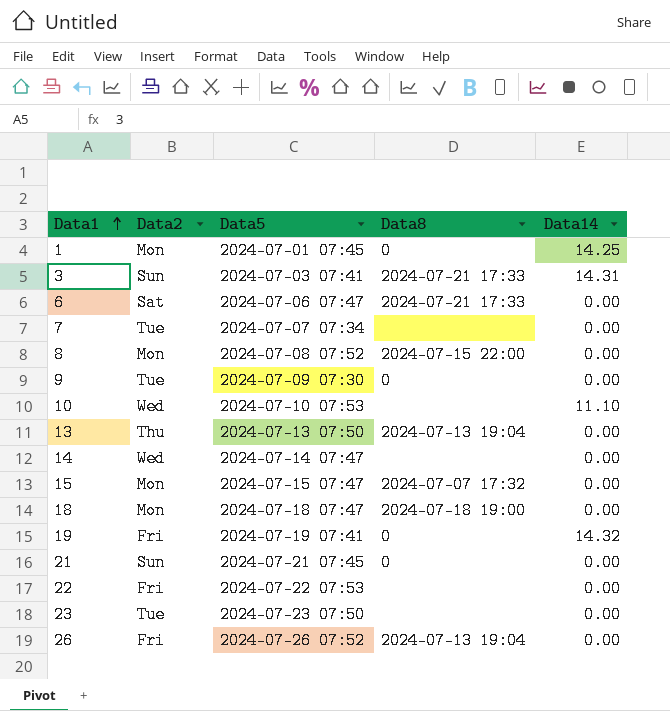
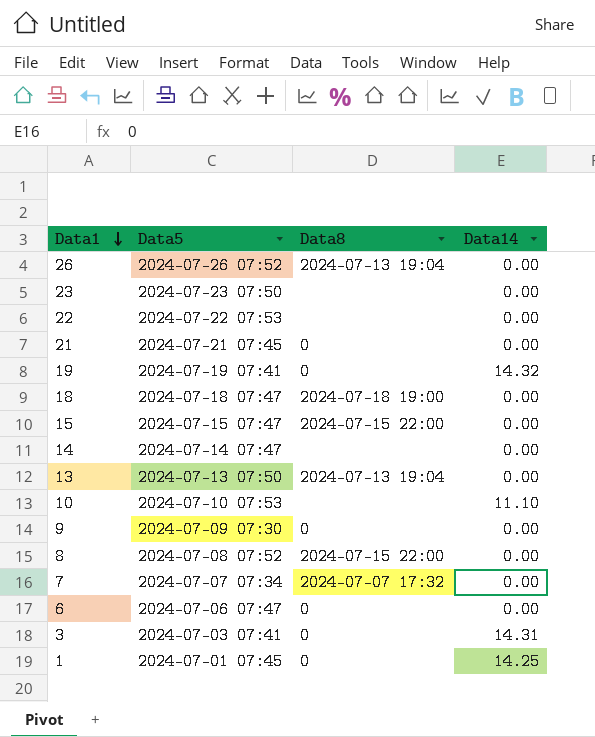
row order: Data1 ascending -> Data1 descending
column Data2 | position: 2 -> none
15 | Data8: 2024-07-07 17:32 -> 2024-07-15 22:00
7 | Data8: none -> 2024-07-07 17:32
6 | Data8: 2024-07-21 17:33 -> 0
3 | Data8: 2024-07-21 17:33 -> 0

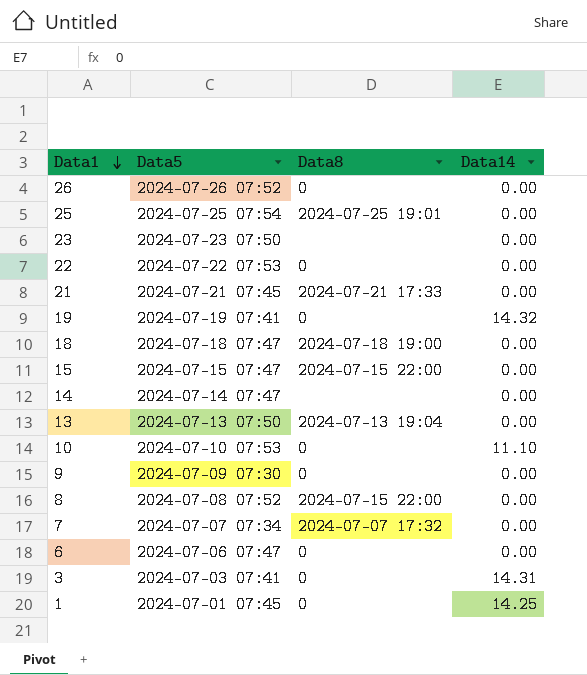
26 | Data8: 2024-07-13 19:04 -> 0
row 25: none -> 2024-07-25 07:54 | 2024-07-25 19:01 | 0.00
22 | Data8: none -> 0
21 | Data8: 0 -> 2024-07-21 17:33
10 | Data8: none -> 0

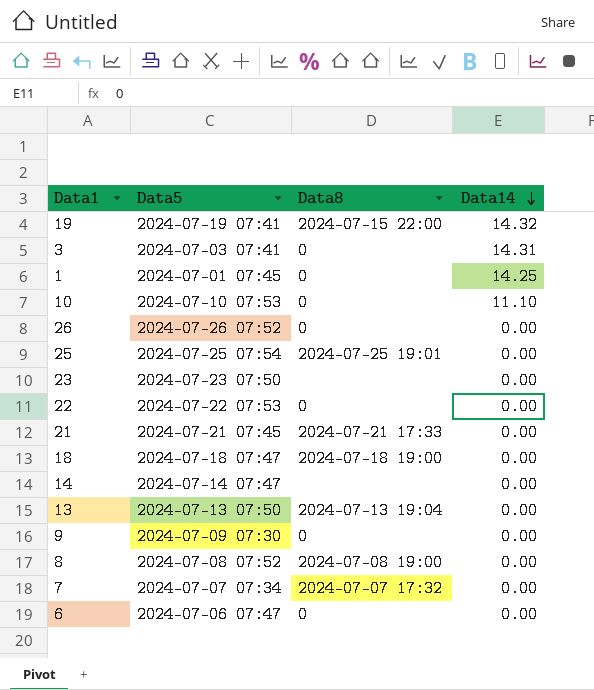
row order: Data1 descending -> Data14 descending
row 15: 2024-07-15 07:47 | 2024-07-15 22:00 | 0.00 -> none
19 | Data8: 0 -> 2024-07-15 22:00
8 | Data8: 2024-07-15 22:00 -> 2024-07-08 19:00

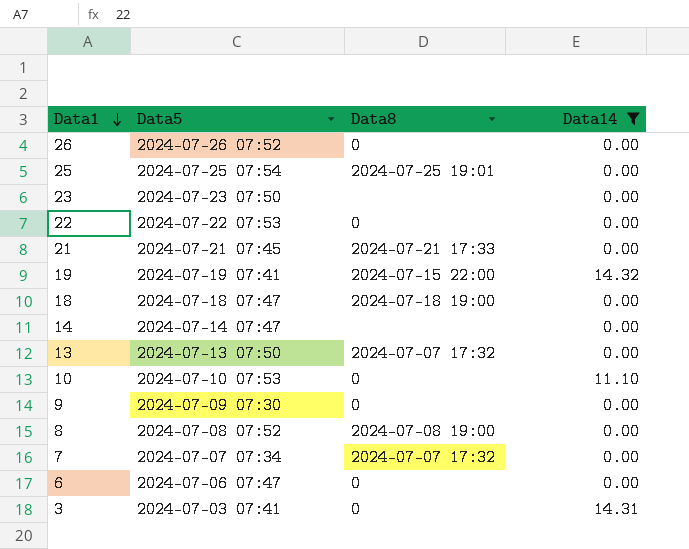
filter: none -> Data14 != 14.25
row order: Data14 descending -> Data1 descending
13 | Data8: 2024-07-13 19:04 -> 2024-07-07 17:32

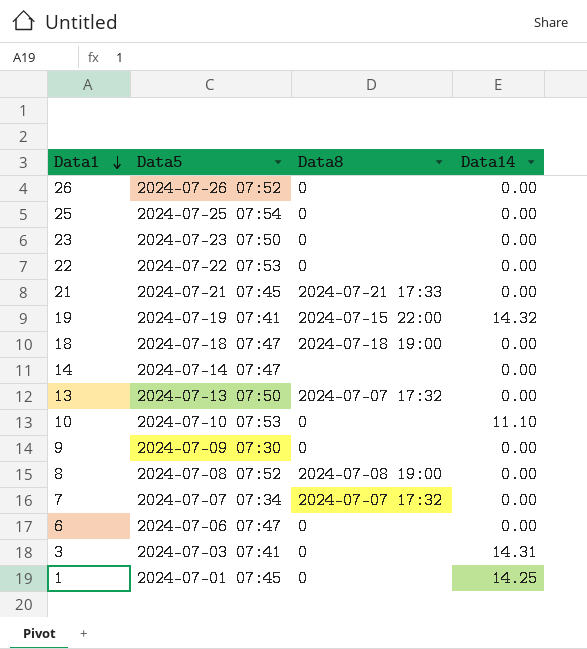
filter: Data14 != 14.25 -> none
25 | Data8: 2024-07-25 19:01 -> 0
23 | Data8: none -> 0

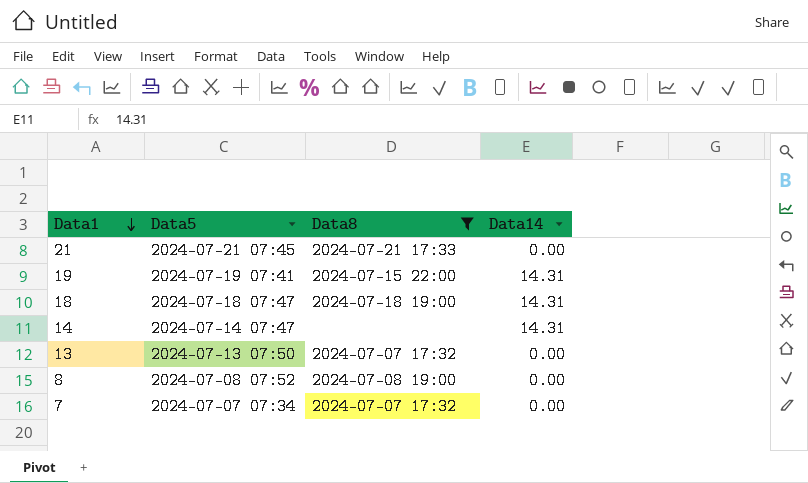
filter: none -> Data8 != 0
19 | Data14: 14.32 -> 14.31
18 | Data14: 0.00 -> 14.31
14 | Data14: 0.00 -> 14.31

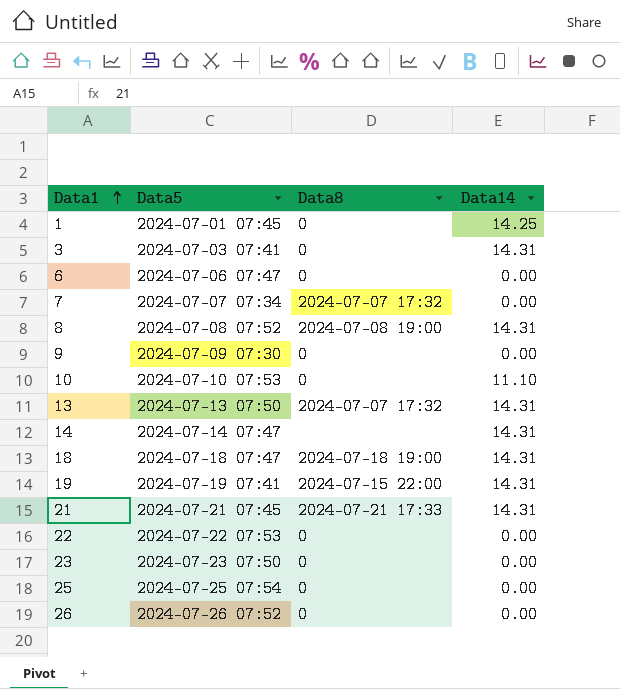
filter: Data8 != 0 -> none
row order: Data1 descending -> Data1 ascending
8 | Data14: 0.00 -> 14.31
13 | Data14: 0.00 -> 14.31
21 | Data14: 0.00 -> 14.31

